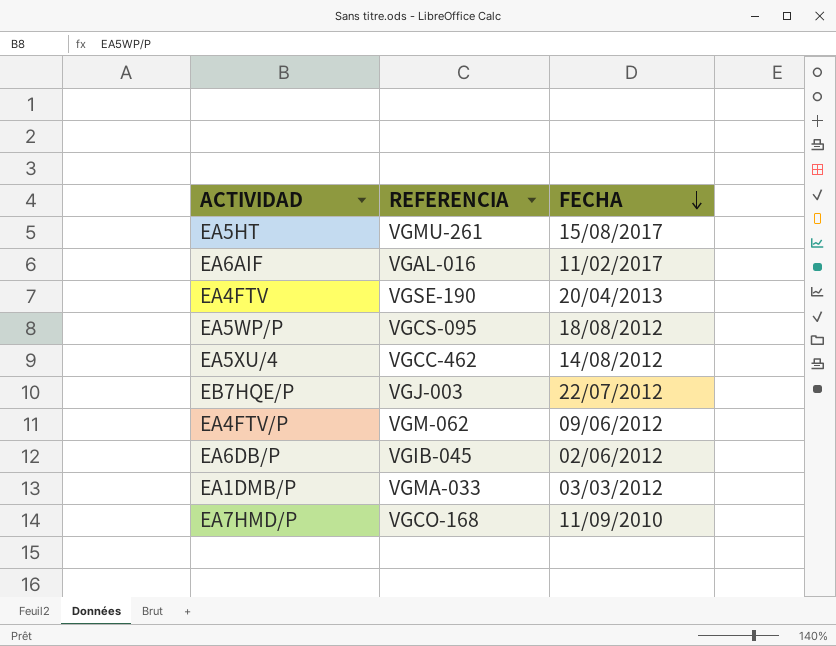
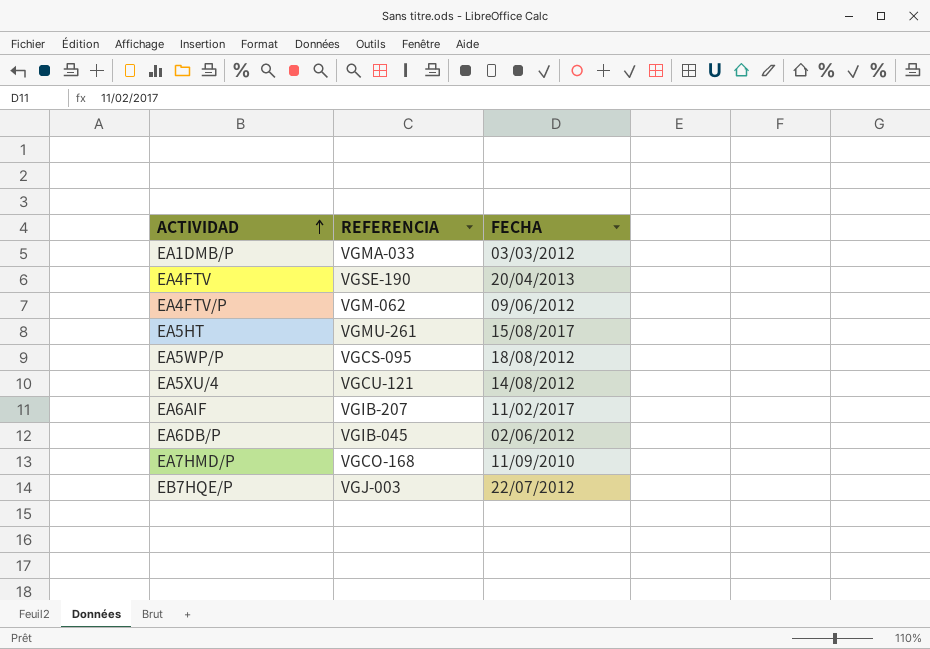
row order: FECHA descending -> ACTIVIDAD ascending
EA5XU/4 | REFERENCIA: VGCC-462 -> VGCU-121
EA6AIF | REFERENCIA: VGAL-016 -> VGIB-207

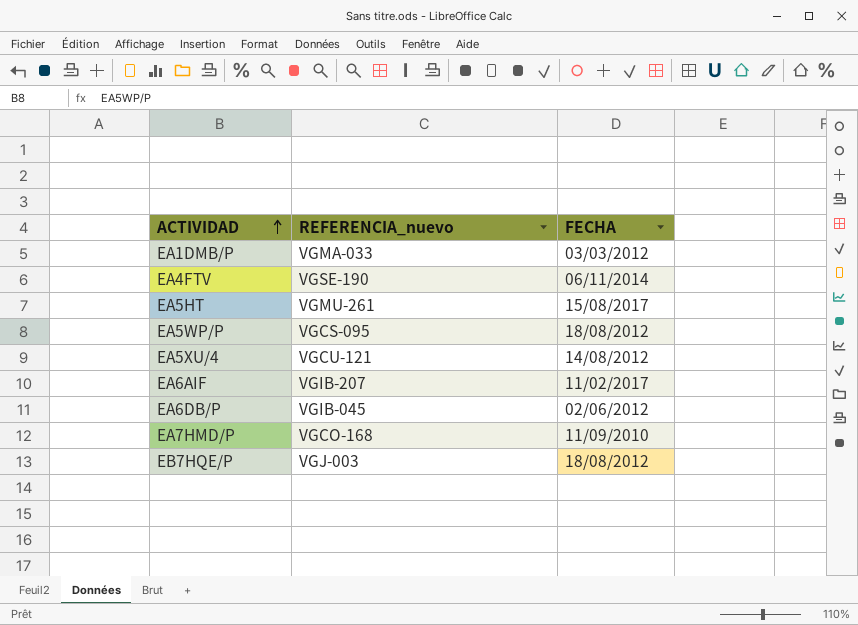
column name: REFERENCIA -> REFERENCIA_nuevo
row EA4FTV/P: VGM-062 | 09/06/2012 -> none
EA4FTV | FECHA: 20/04/2013 -> 06/11/2014
EB7HQE/P | FECHA: 22/07/2012 -> 18/08/2012

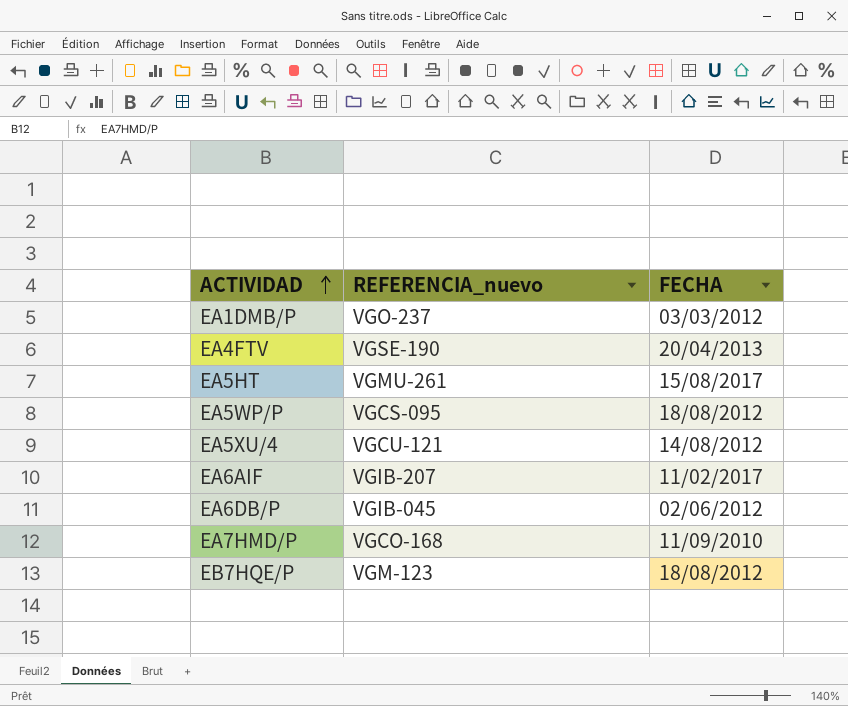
EA1DMB/P | REFERENCIA_nuevo: VGMA-033 -> VGO-237
EA4FTV | FECHA: 06/11/2014 -> 20/04/2013
EB7HQE/P | REFERENCIA_nuevo: VGJ-003 -> VGM-123

